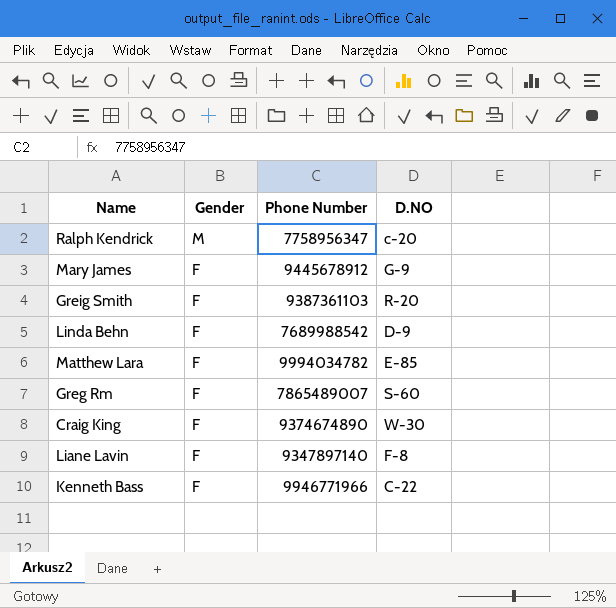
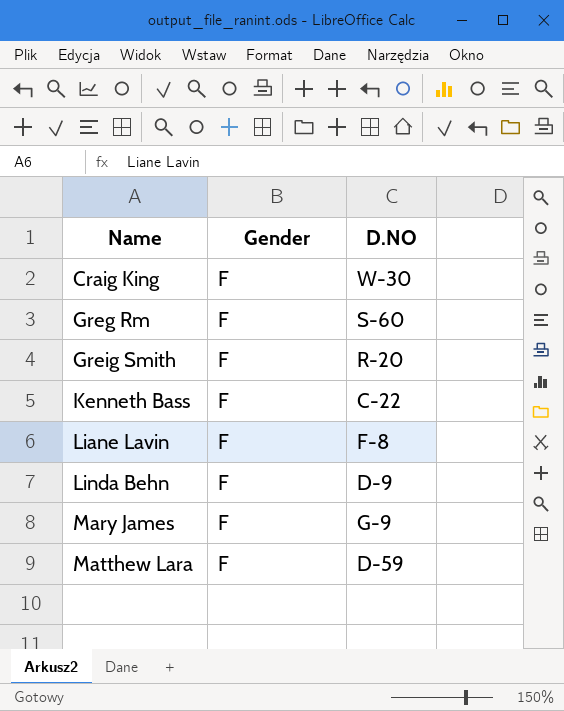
row order: Gender descending -> Name ascending
column Phone Number | position: 3 -> none
row Ralph Kendrick: M | 7758956347 | c-20 -> none
Matthew Lara | D.NO: E-85 -> D-59

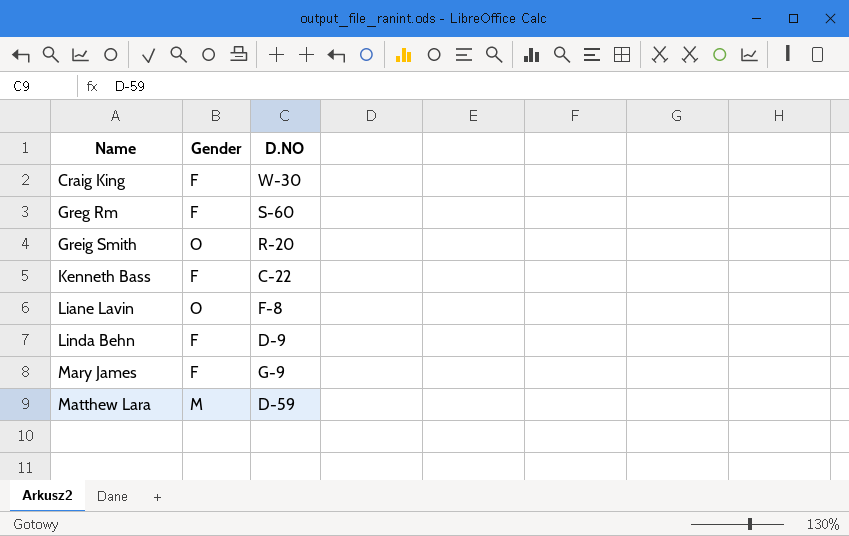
Greig Smith | Gender: F -> O
Liane Lavin | Gender: F -> O
Matthew Lara | Gender: F -> M

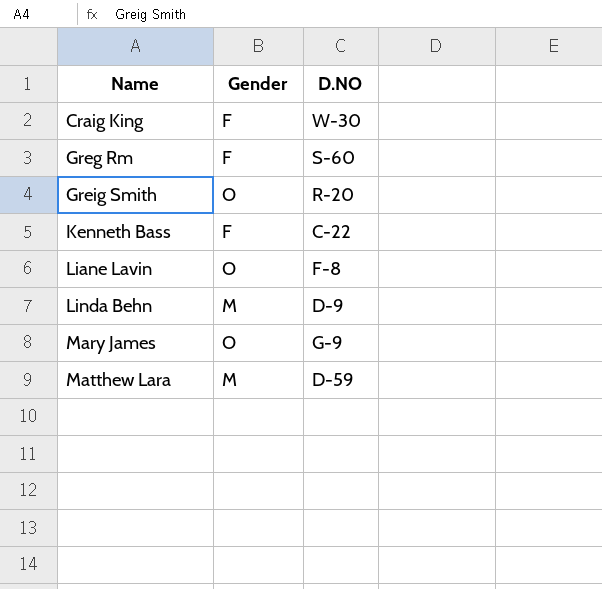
Linda Behn | Gender: F -> M
Mary James | Gender: F -> O

